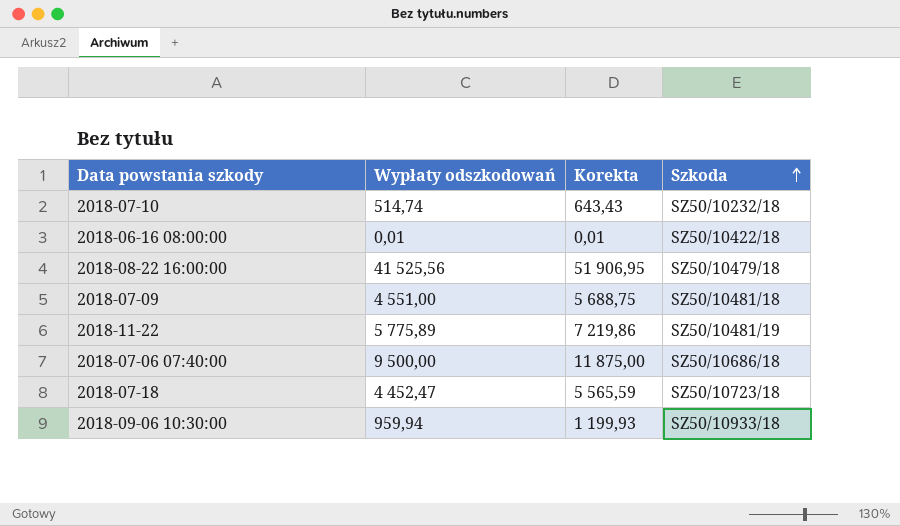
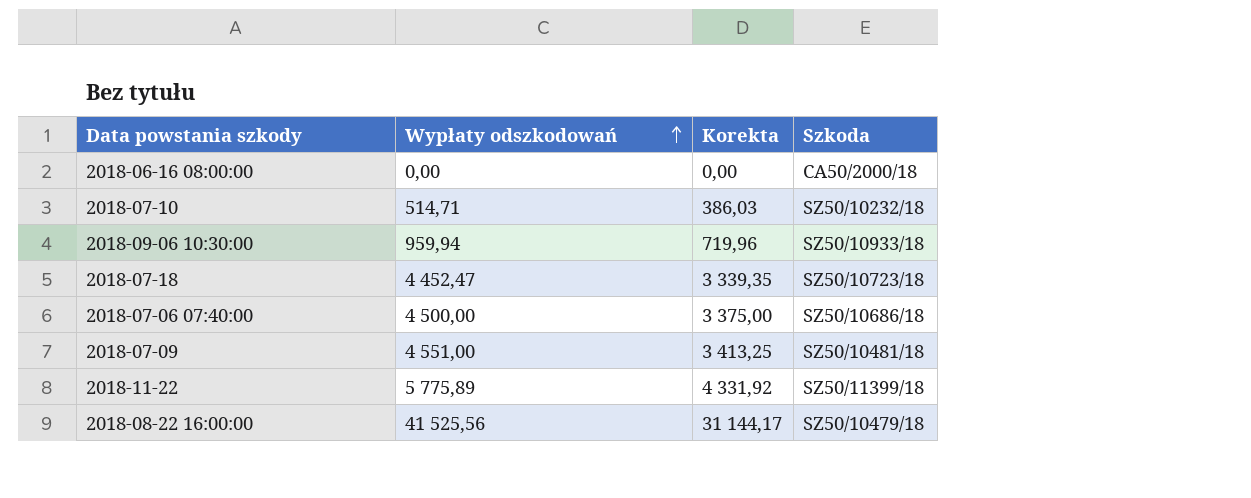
row order: Szkoda ascending -> Wypłaty odszkodowań ascending
column Korekta | formula: [Wypłaty odszkodowań] * 1,25 -> [Wypłaty odszkodowań] * 0,75
2018-06-16 08:00:00 | Wypłaty odszkodowań: 0,01 -> 0,00
2018-06-16 08:00:00 | Szkoda: SZ50/10422/18 -> CA50/2000/18
2018-07-10 | Wypłaty odszkodowań: 514,74 -> 514,71
2018-07-06 07:40:00 | Wypłaty odszkodowań: 9 500,00 -> 4 500,00
2018-11-22 | Szkoda: SZ50/10481/19 -> SZ50/11399/18

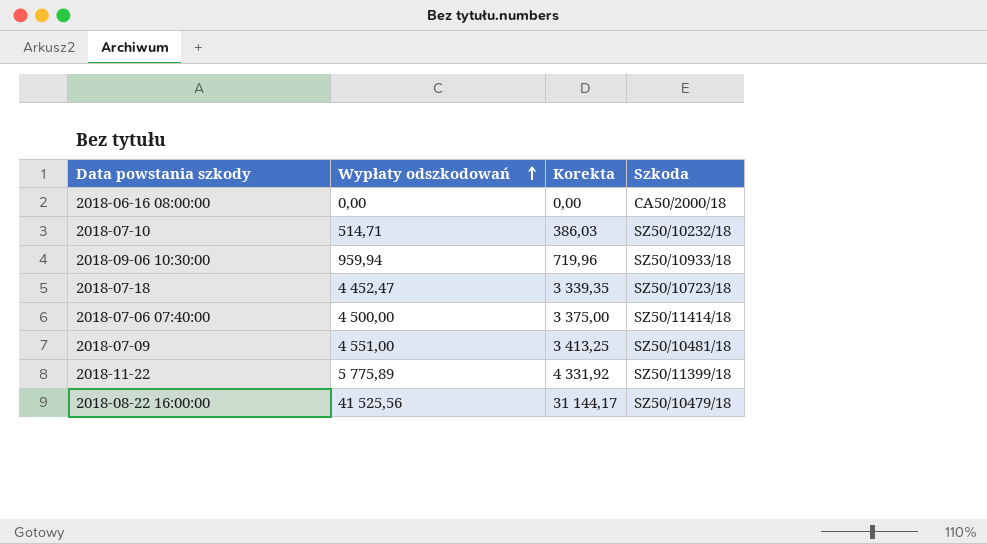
2018-07-06 07:40:00 | Szkoda: SZ50/10686/18 -> SZ50/11414/18

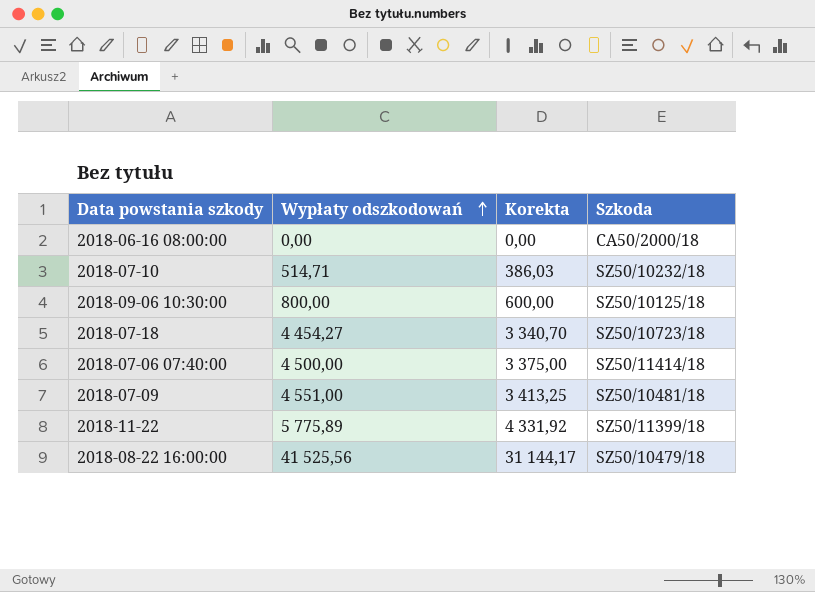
2018-09-06 10:30:00 | Wypłaty odszkodowań: 959,94 -> 800,00
2018-09-06 10:30:00 | Korekta: 719,96 -> 600,00
2018-09-06 10:30:00 | Szkoda: SZ50/10933/18 -> SZ50/10125/18
2018-07-18 | Wypłaty odszkodowań: 4 452,47 -> 4 454,27
2018-07-18 | Korekta: 3 339,35 -> 3 340,70

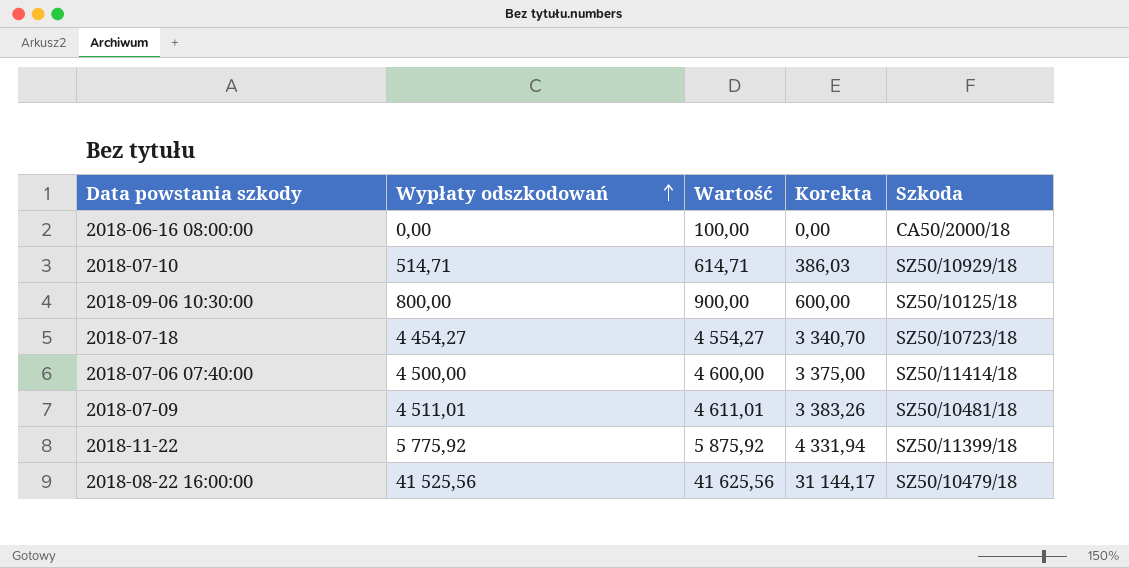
column Wartość | formula: none -> [Wypłaty odszkodowań] + 100
2018-07-10 | Szkoda: SZ50/10232/18 -> SZ50/10929/18
2018-07-09 | Wypłaty odszkodowań: 4 551,00 -> 4 511,01
2018-07-09 | Korekta: 3 413,25 -> 3 383,26
2018-11-22 | Wypłaty odszkodowań: 5 775,89 -> 5 775,92
2018-11-22 | Korekta: 4 331,92 -> 4 331,94

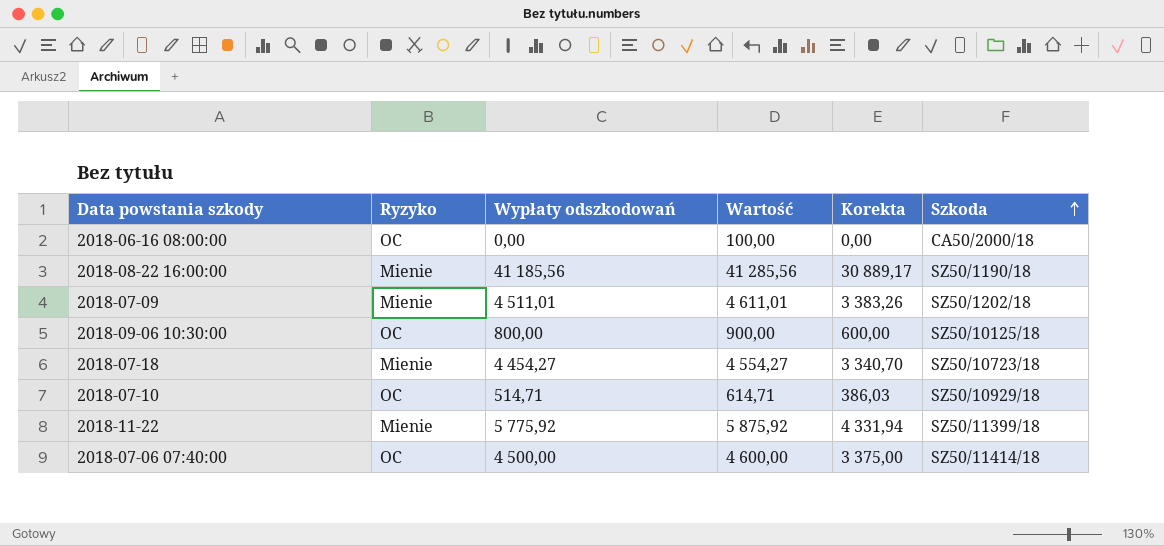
row order: Wypłaty odszkodowań ascending -> Szkoda ascending
column Ryzyko | position: none -> 2
2018-08-22 16:00:00 | Wypłaty odszkodowań: 41 525,56 -> 41 185,56
2018-08-22 16:00:00 | Wartość: 41 625,56 -> 41 285,56
2018-08-22 16:00:00 | Korekta: 31 144,17 -> 30 889,17
2018-08-22 16:00:00 | Szkoda: SZ50/10479/18 -> SZ50/1190/18
2018-07-09 | Szkoda: SZ50/10481/18 -> SZ50/1202/18

